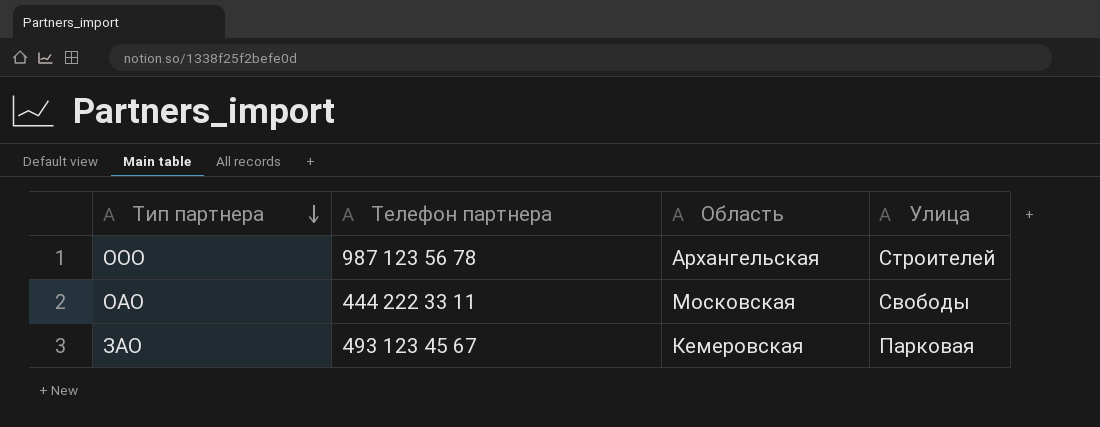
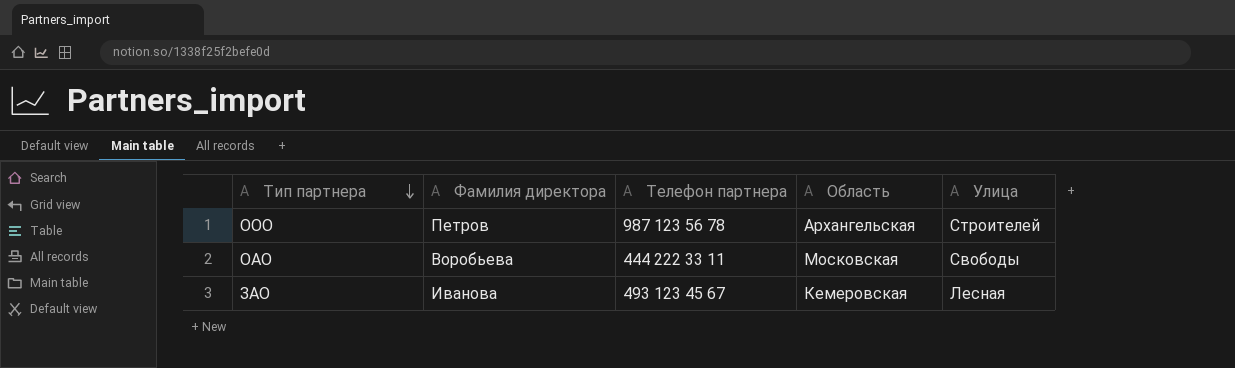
column Фамилия директора | position: none -> 2
ЗАО | Улица: Парковая -> Лесная

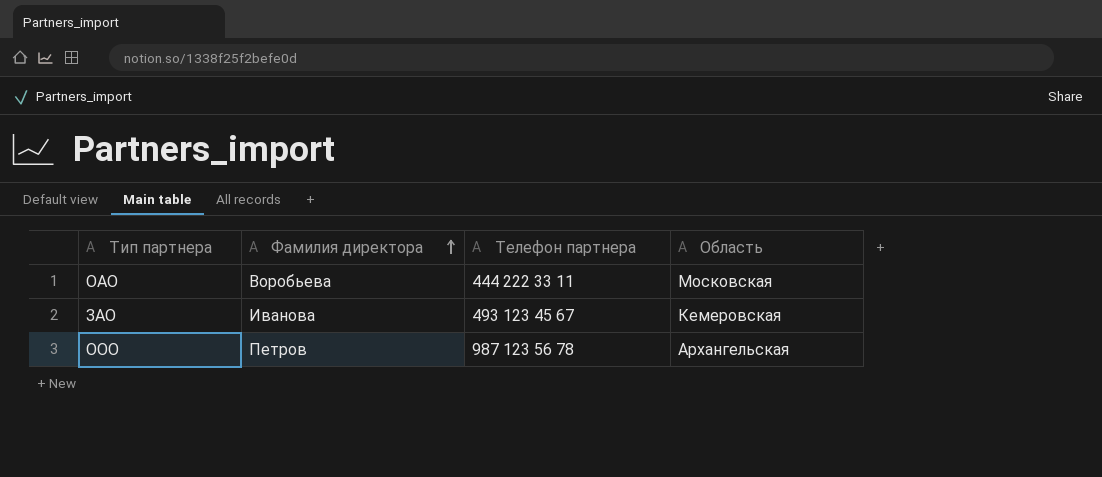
row order: Тип партнера descending -> Фамилия директора ascending
column Улица | position: 5 -> none

